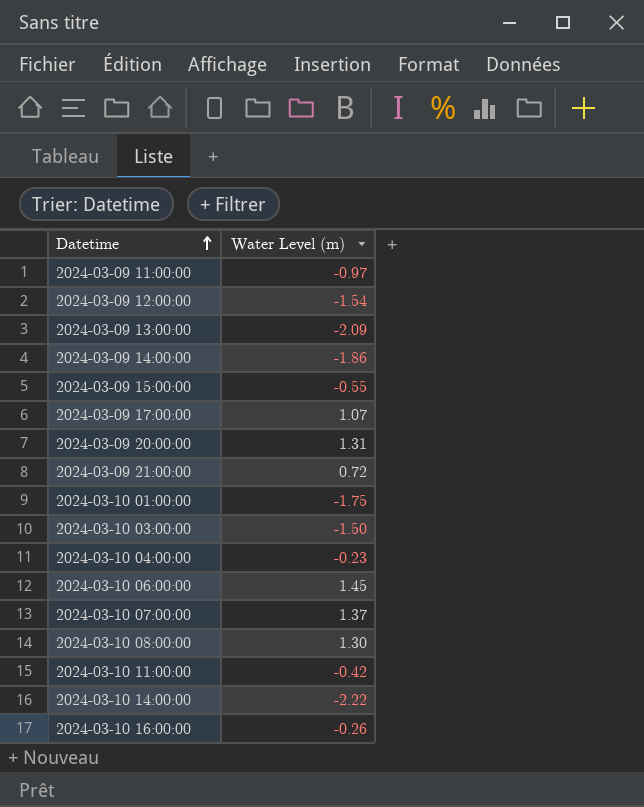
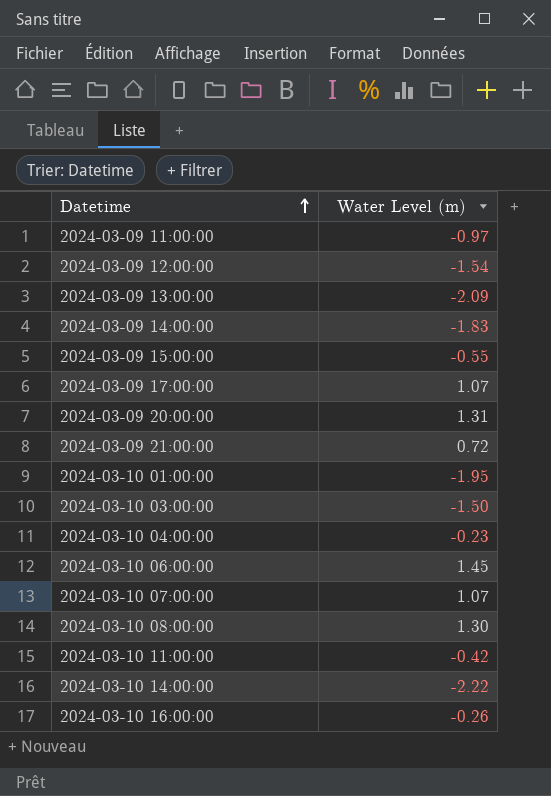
2024-03-09 14:00:00 | Water Level (m): -1.86 -> -1.83
2024-03-10 01:00:00 | Water Level (m): -1.75 -> -1.95
2024-03-10 07:00:00 | Water Level (m): 1.37 -> 1.07

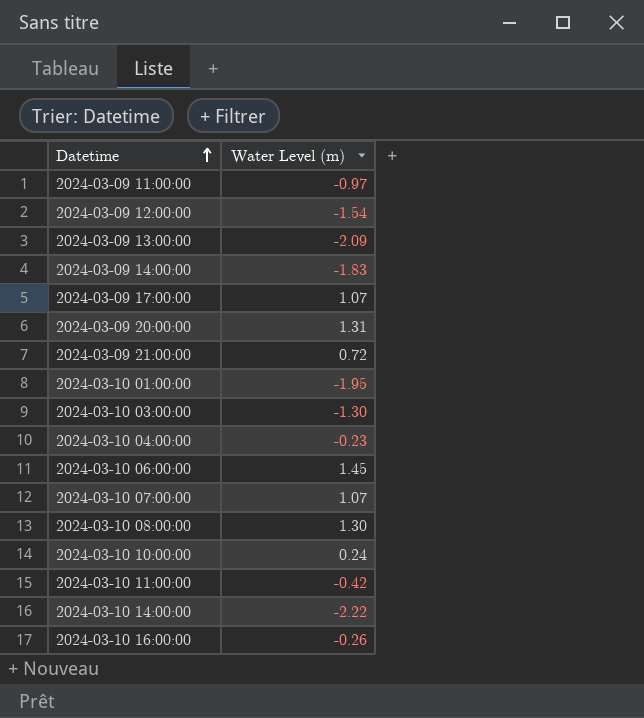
row 2024-03-09 15:00:00: -0.55 -> none
2024-03-10 03:00:00 | Water Level (m): -1.50 -> -1.30
row 2024-03-10 10:00:00: none -> 0.24

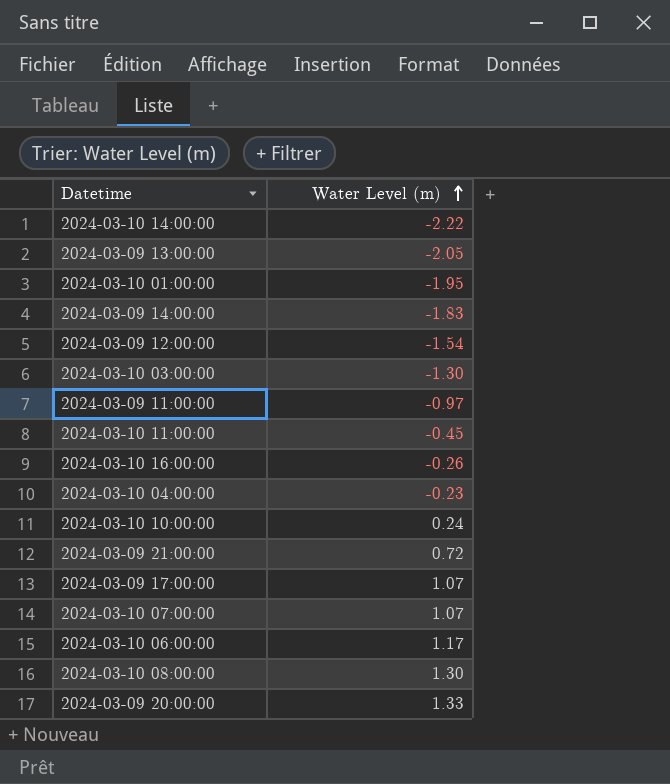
row order: Datetime ascending -> Water Level (m) ascending
2024-03-09 13:00:00 | Water Level (m): -2.09 -> -2.05
2024-03-10 11:00:00 | Water Level (m): -0.42 -> -0.45
2024-03-10 06:00:00 | Water Level (m): 1.45 -> 1.17
2024-03-09 20:00:00 | Water Level (m): 1.31 -> 1.33

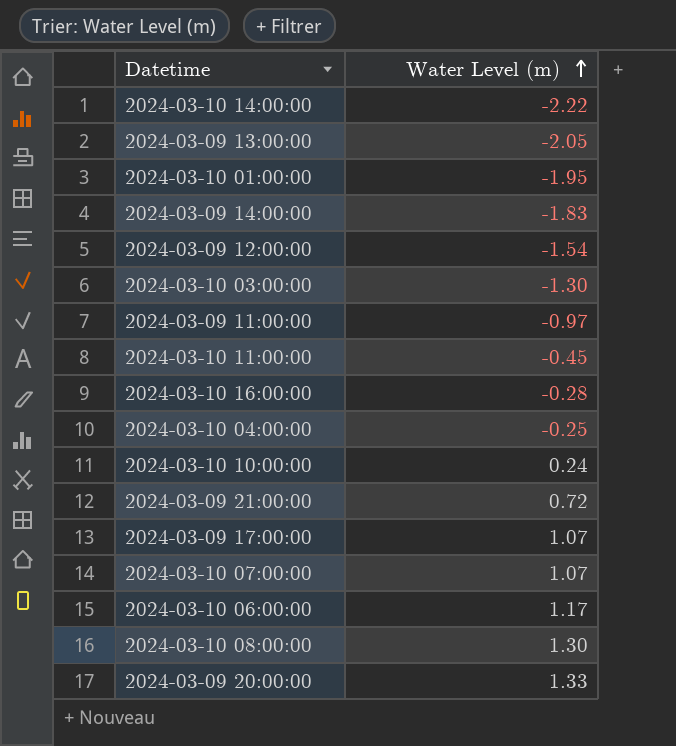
2024-03-10 16:00:00 | Water Level (m): -0.26 -> -0.28
2024-03-10 04:00:00 | Water Level (m): -0.23 -> -0.25

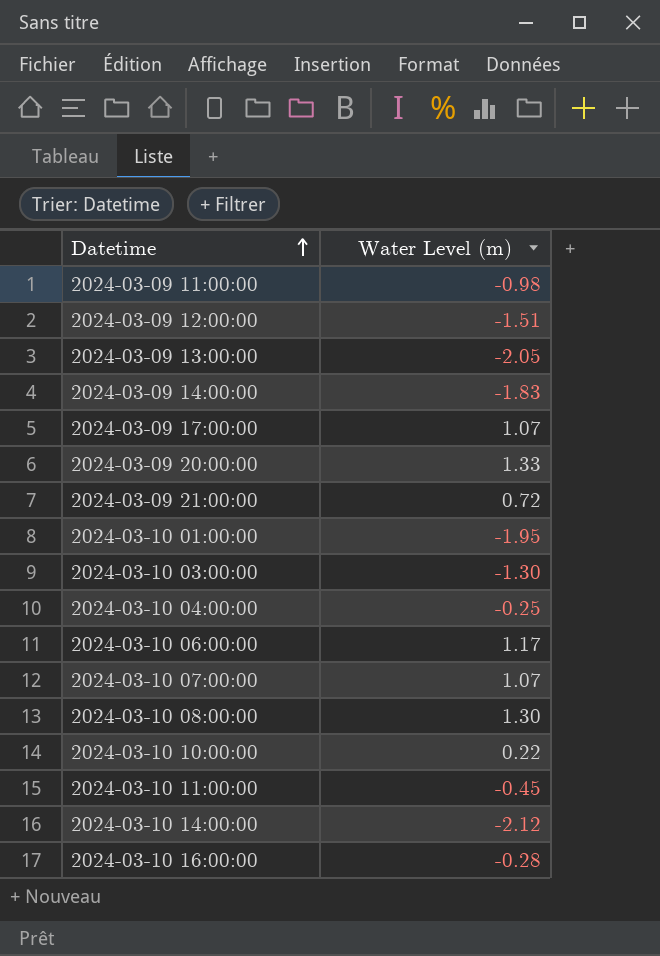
row order: Water Level (m) ascending -> Datetime ascending
2024-03-09 11:00:00 | Water Level (m): -0.97 -> -0.98
2024-03-09 12:00:00 | Water Level (m): -1.54 -> -1.51
2024-03-10 10:00:00 | Water Level (m): 0.24 -> 0.22
2024-03-10 14:00:00 | Water Level (m): -2.22 -> -2.12

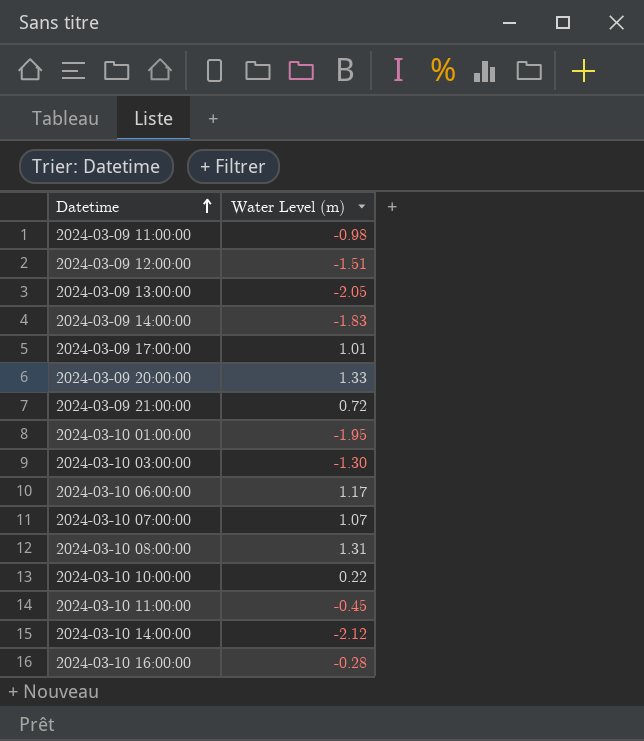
row 2024-03-10 04:00:00: -0.25 -> none
2024-03-09 17:00:00 | Water Level (m): 1.07 -> 1.01
2024-03-10 08:00:00 | Water Level (m): 1.30 -> 1.31

